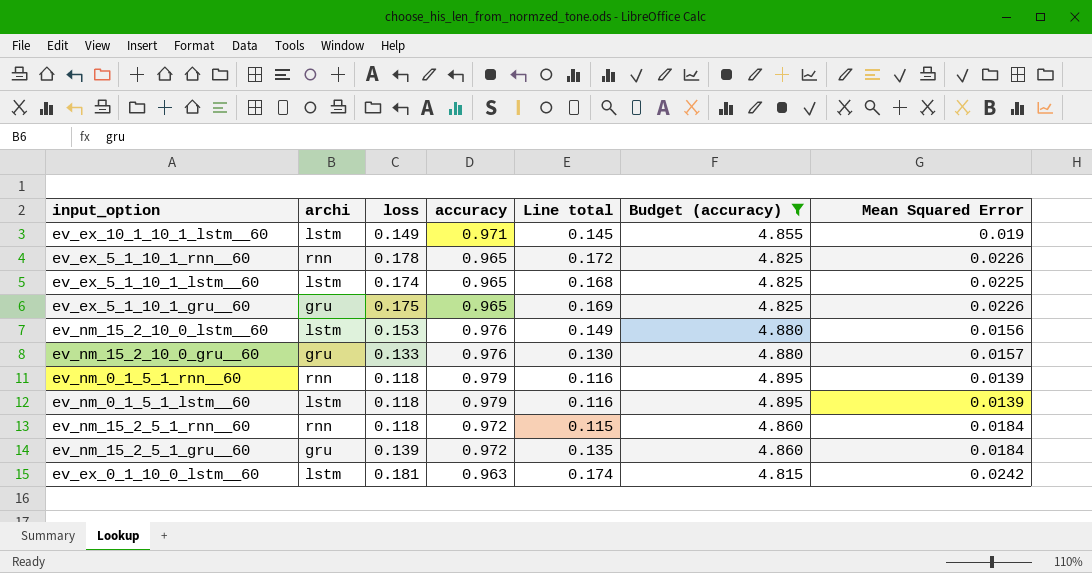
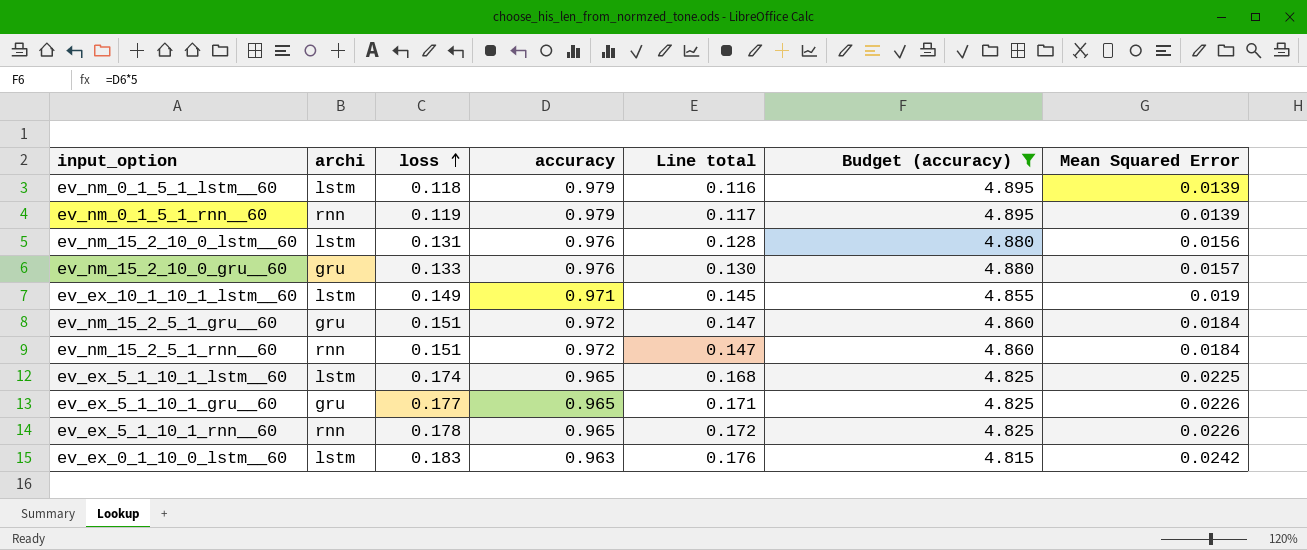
row order: none -> loss ascending
ev_nm_0_1_5_1_rnn__60 | loss: 0.118 -> 0.119
ev_nm_0_1_5_1_rnn__60 | Line total: 0.116 -> 0.117
ev_nm_15_2_10_0_lstm__60 | loss: 0.153 -> 0.131
ev_nm_15_2_10_0_lstm__60 | Line total: 0.149 -> 0.128
ev_nm_15_2_5_1_gru__60 | loss: 0.139 -> 0.151
ev_nm_15_2_5_1_gru__60 | Line total: 0.135 -> 0.147
ev_nm_15_2_5_1_rnn__60 | loss: 0.118 -> 0.151
ev_nm_15_2_5_1_rnn__60 | Line total: 0.115 -> 0.147
ev_ex_5_1_10_1_gru__60 | loss: 0.175 -> 0.177
ev_ex_5_1_10_1_gru__60 | Line total: 0.169 -> 0.171
ev_ex_0_1_10_0_lstm__60 | loss: 0.181 -> 0.183
ev_ex_0_1_10_0_lstm__60 | Line total: 0.174 -> 0.176

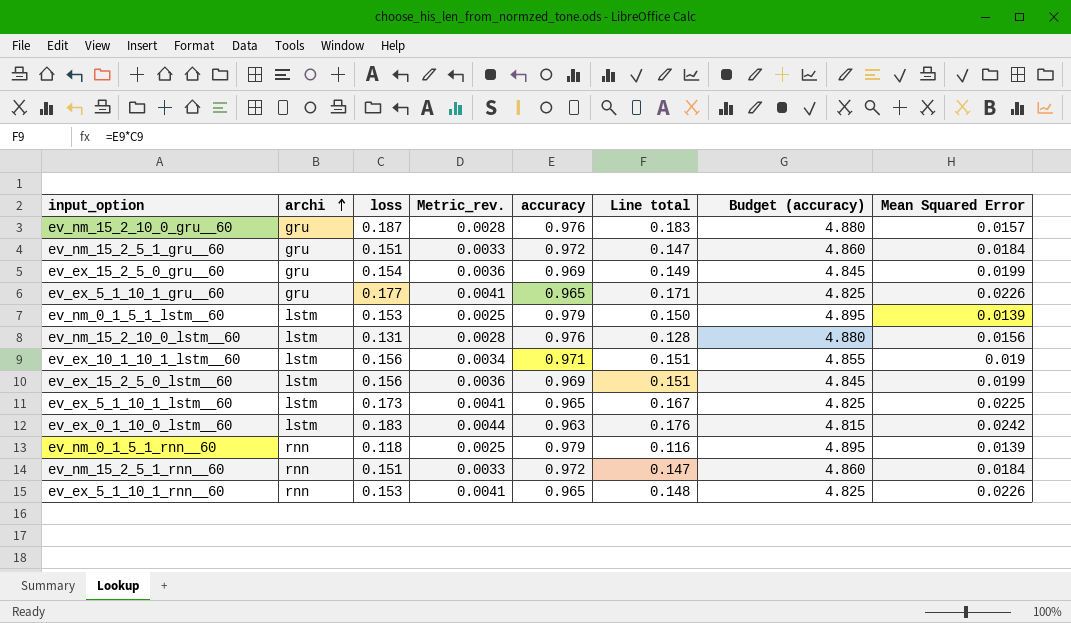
filter: Budget (accuracy) != 4.845 -> none
row order: loss ascending -> archi ascending
column Metric_rev. | formula: none -> [Mean Squared Error] * 0.18
ev_nm_15_2_10_0_gru__60 | loss: 0.133 -> 0.187
ev_nm_15_2_10_0_gru__60 | Line total: 0.130 -> 0.183
ev_nm_0_1_5_1_lstm__60 | loss: 0.118 -> 0.153
ev_nm_0_1_5_1_lstm__60 | Line total: 0.116 -> 0.150
ev_ex_10_1_10_1_lstm__60 | loss: 0.149 -> 0.156
ev_ex_10_1_10_1_lstm__60 | Line total: 0.145 -> 0.151
ev_ex_5_1_10_1_lstm__60 | loss: 0.174 -> 0.173
ev_ex_5_1_10_1_lstm__60 | Line total: 0.168 -> 0.167
ev_nm_0_1_5_1_rnn__60 | loss: 0.119 -> 0.118
ev_nm_0_1_5_1_rnn__60 | Line total: 0.117 -> 0.116
ev_ex_5_1_10_1_rnn__60 | loss: 0.178 -> 0.153
ev_ex_5_1_10_1_rnn__60 | Line total: 0.172 -> 0.148

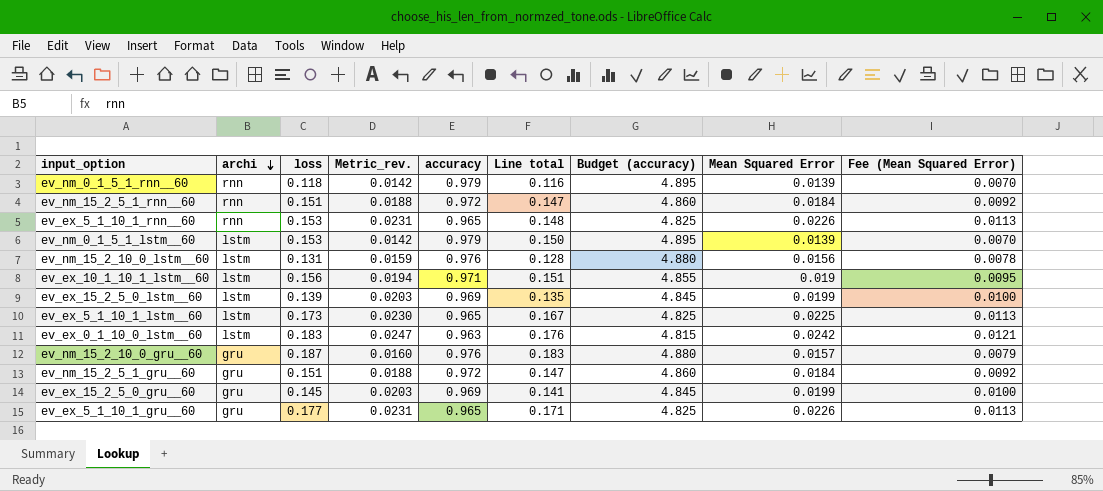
row order: archi ascending -> archi descending
column Metric_rev. | formula: [Mean Squared Error] * 0.18 -> [Mean Squared Error] * 1.02
column Fee (Mean Squared Error) | formula: none -> [Mean Squared Error] * 0.5
ev_ex_15_2_5_0_lstm__60 | loss: 0.156 -> 0.139
ev_ex_15_2_5_0_lstm__60 | Line total: 0.151 -> 0.135
ev_ex_15_2_5_0_gru__60 | loss: 0.154 -> 0.145
ev_ex_15_2_5_0_gru__60 | Line total: 0.149 -> 0.141

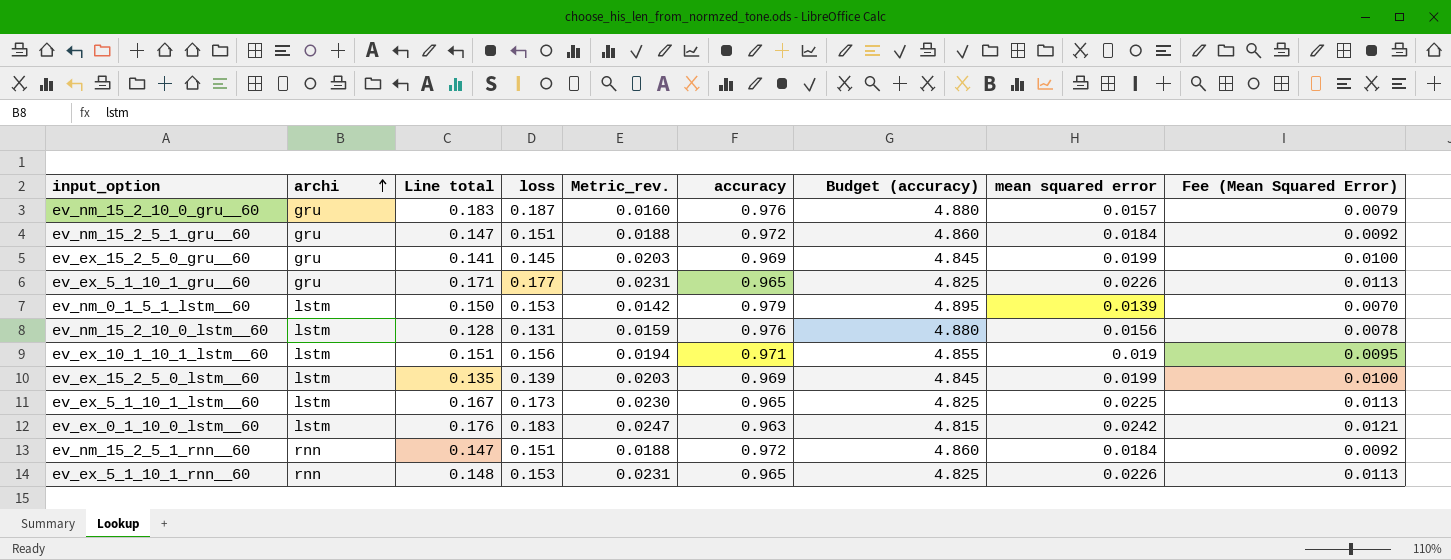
row order: archi descending -> archi ascending
column Line total | position: 6 -> 3
column name: Mean Squared Error -> mean squared error
row ev_nm_0_1_5_1_rnn__60: rnn | 0.118 | 0.0142 | 0.979 | 0.116 | 4.895 | 0.0139 | 0.0070 -> none

